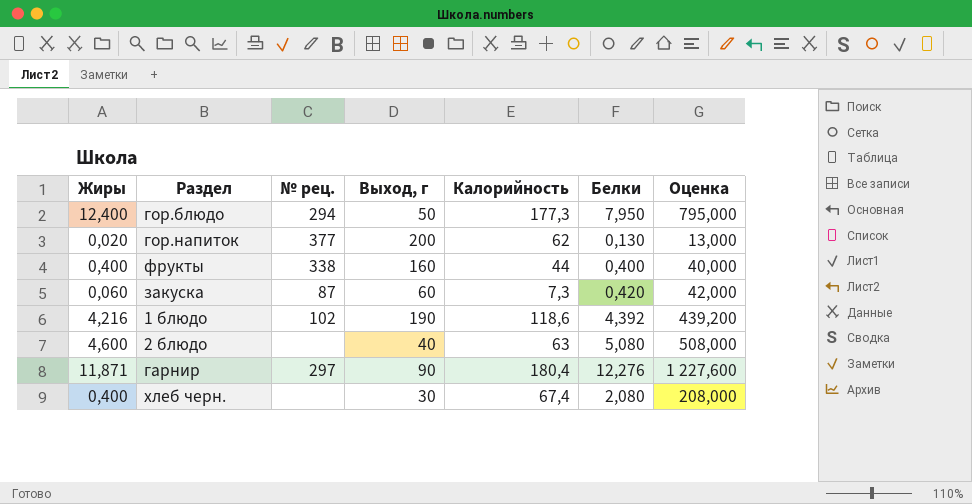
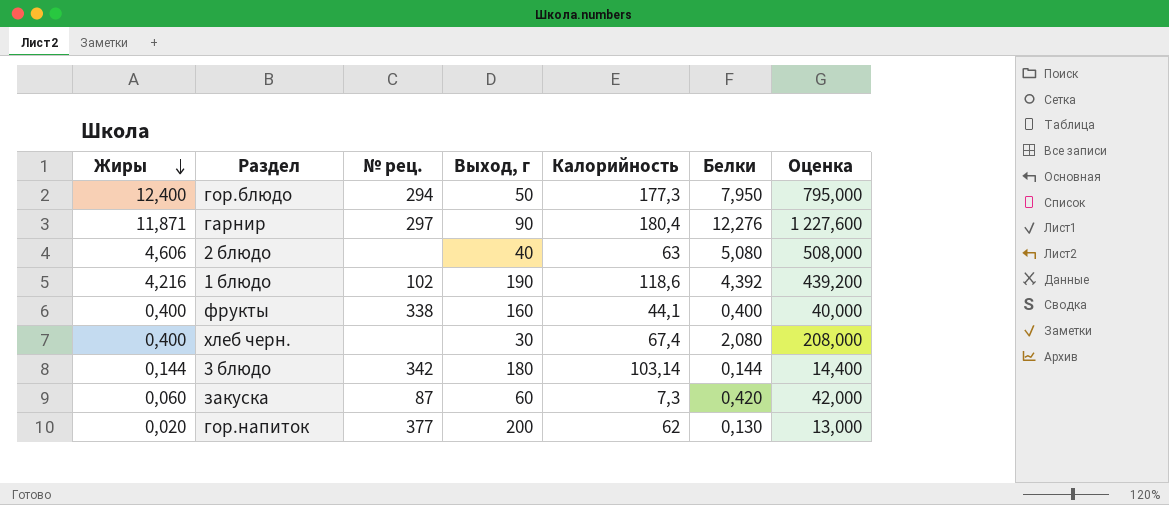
row order: none -> Жиры descending
2 блюдо | Жиры: 4,600 -> 4,606
фрукты | Калорийность: 44 -> 44,1
row 3 блюдо: none -> 0,144 | 342 | 180 | 103,14 | 0,144 | 14,400

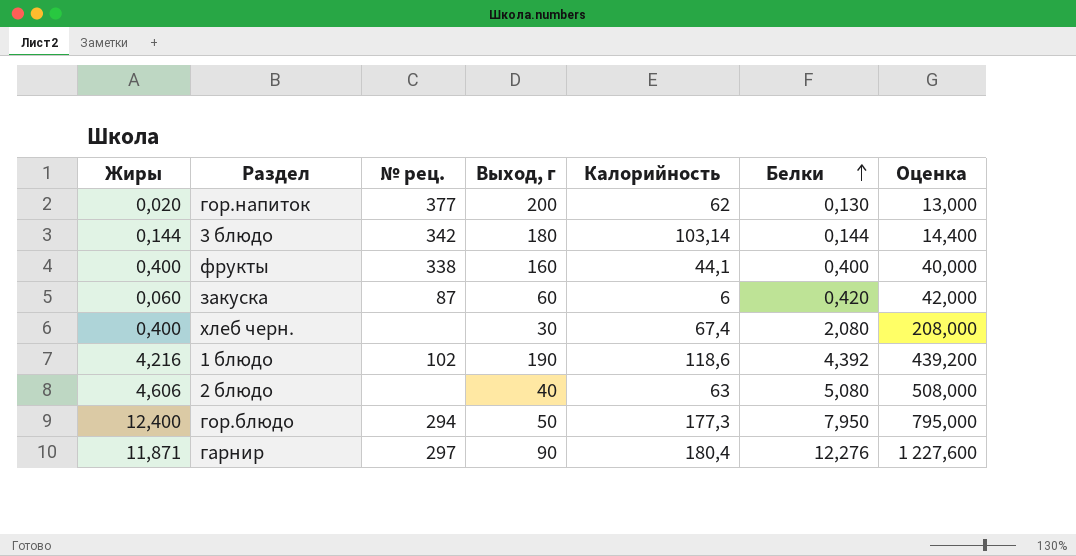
row order: Жиры descending -> Белки ascending
закуска | Калорийность: 7,3 -> 6

